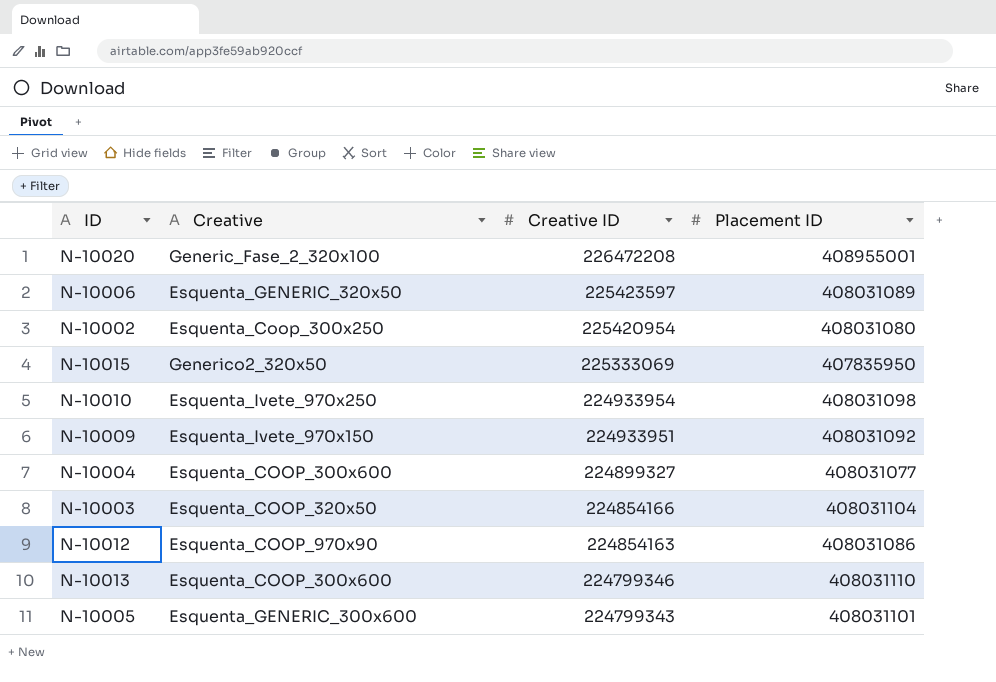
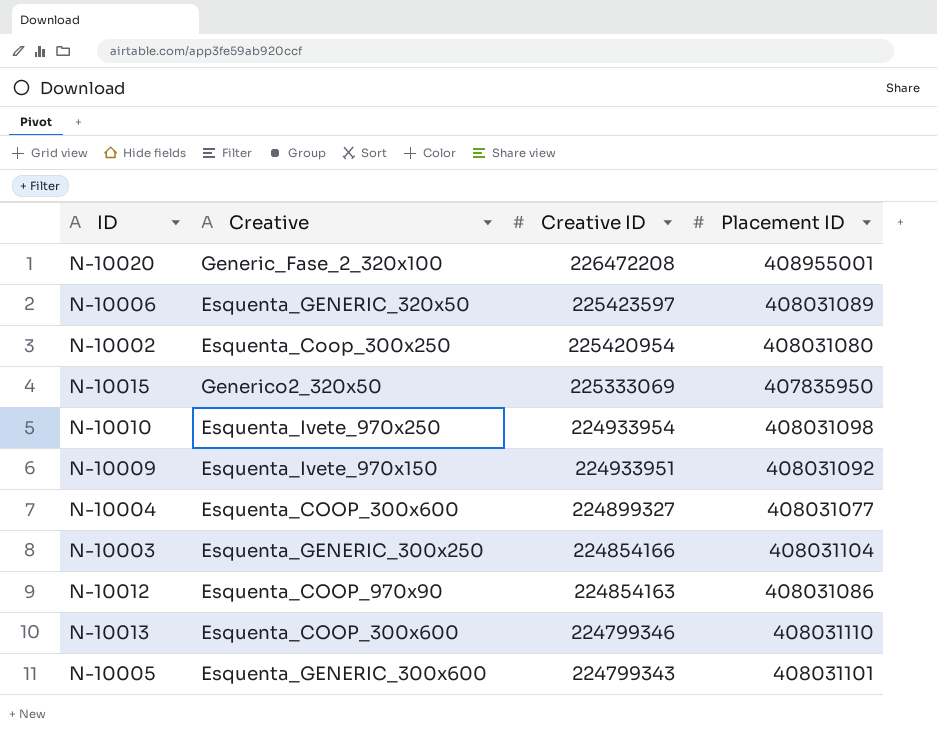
N-10003 | Creative: Esquenta_COOP_320x50 -> Esquenta_GENERIC_300x250

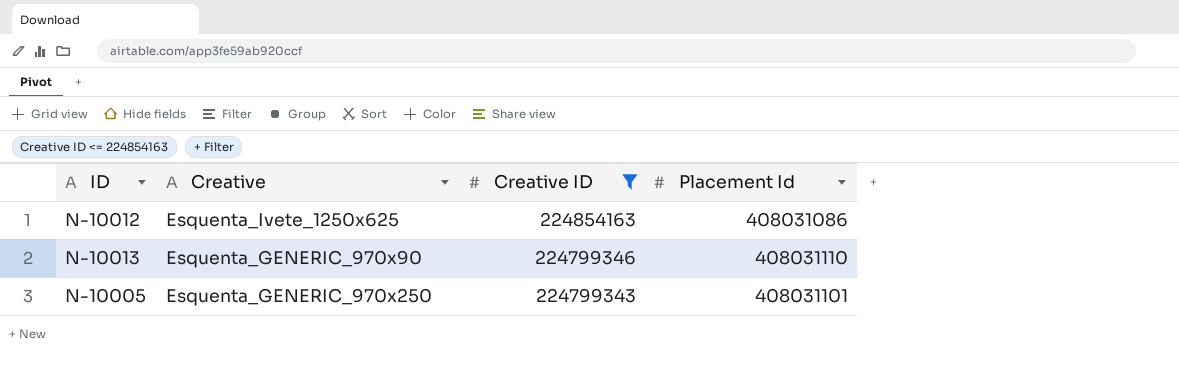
filter: none -> Creative ID <= 224854163
column name: Placement ID -> Placement Id
N-10012 | Creative: Esquenta_COOP_970x90 -> Esquenta_Ivete_1250x625
N-10013 | Creative: Esquenta_COOP_300x600 -> Esquenta_GENERIC_970x90
N-10005 | Creative: Esquenta_GENERIC_300x600 -> Esquenta_GENERIC_970x250

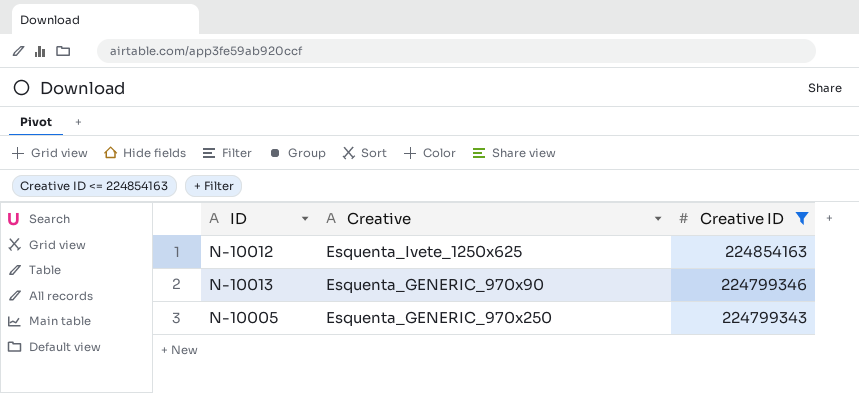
column Placement Id | position: 4 -> none

